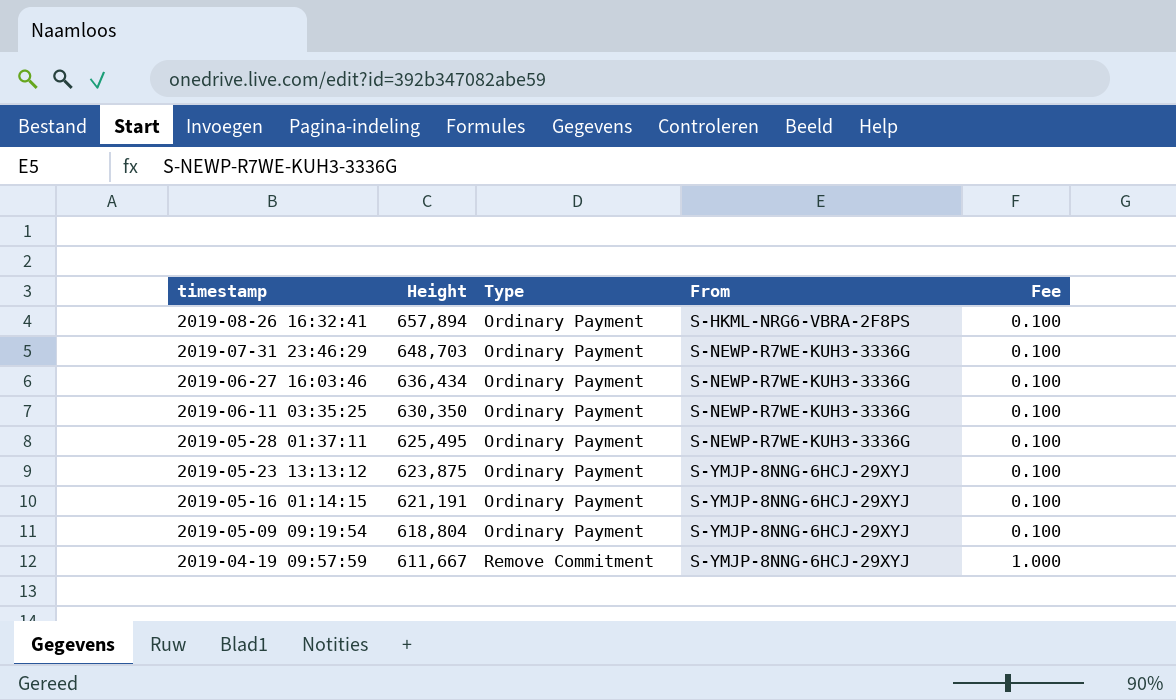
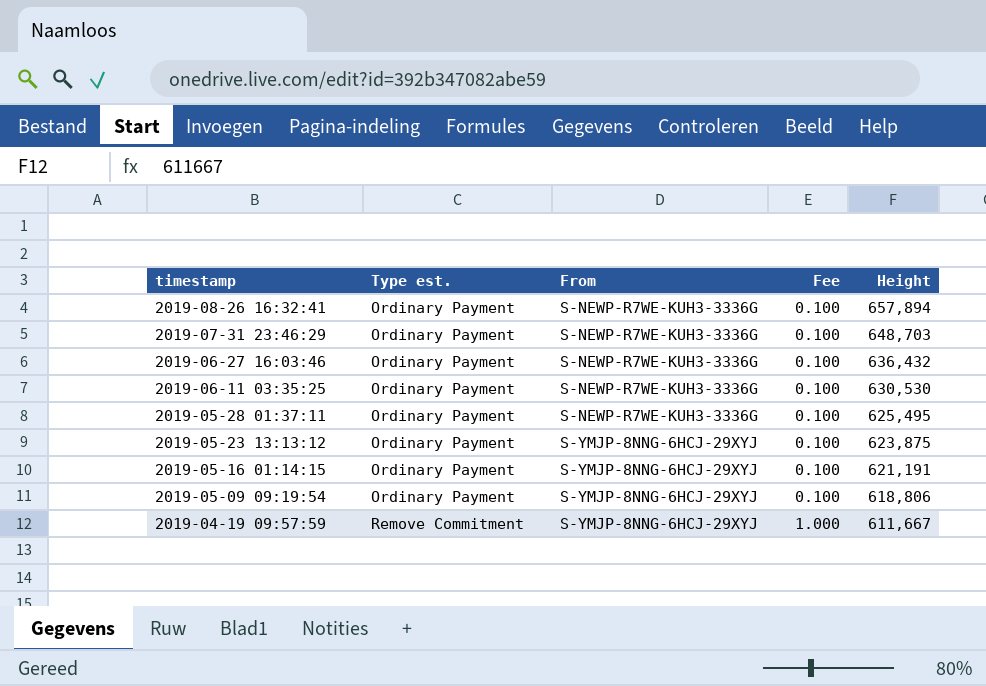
column name: Type -> Type est.
column Height | position: 2 -> 5
2019-08-26 16:32:41 | From: S-HKML-NRG6-VBRA-2F8PS -> S-NEWP-R7WE-KUH3-3336G
2019-06-27 16:03:46 | Height: 636,434 -> 636,432
2019-06-11 03:35:25 | Height: 630,350 -> 630,530
2019-05-09 09:19:54 | Height: 618,804 -> 618,806

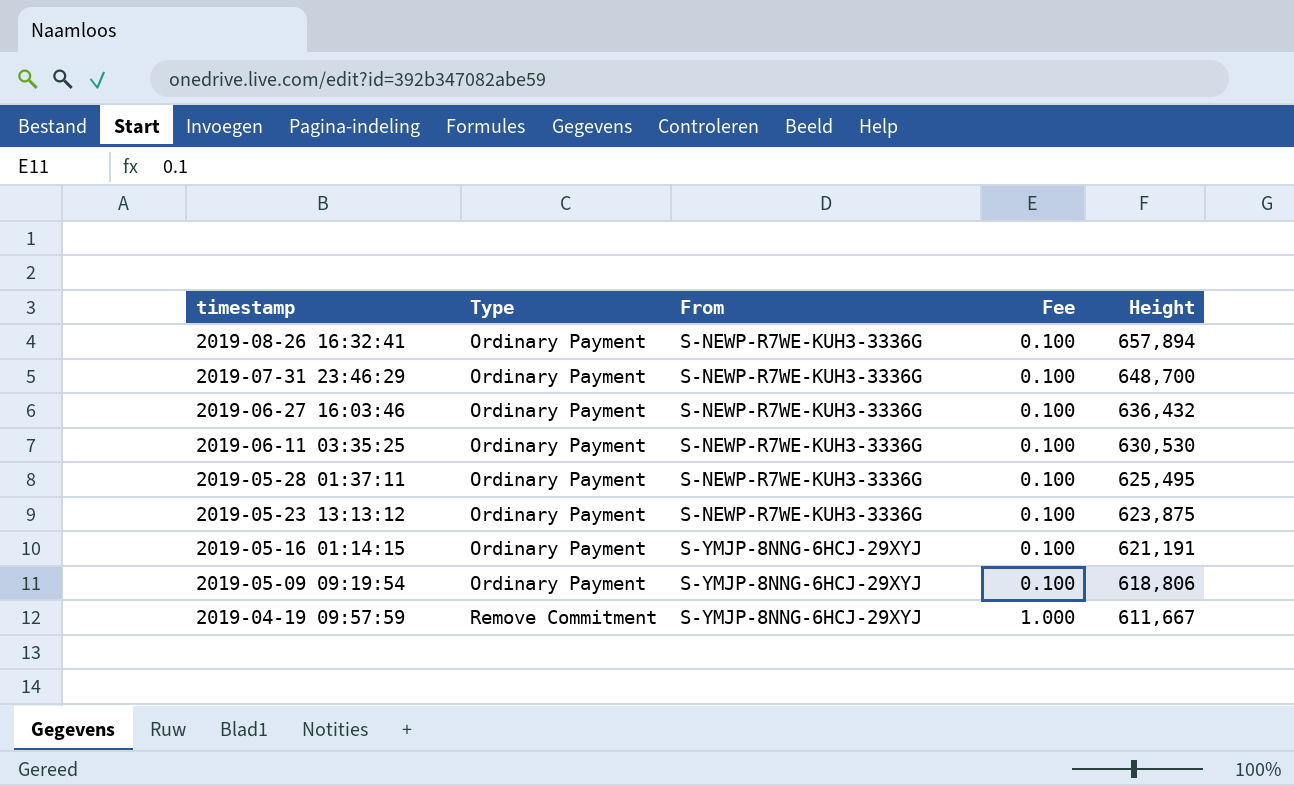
column name: Type est. -> Type
2019-07-31 23:46:29 | Height: 648,703 -> 648,700
2019-05-23 13:13:12 | From: S-YMJP-8NNG-6HCJ-29XYJ -> S-NEWP-R7WE-KUH3-3336G

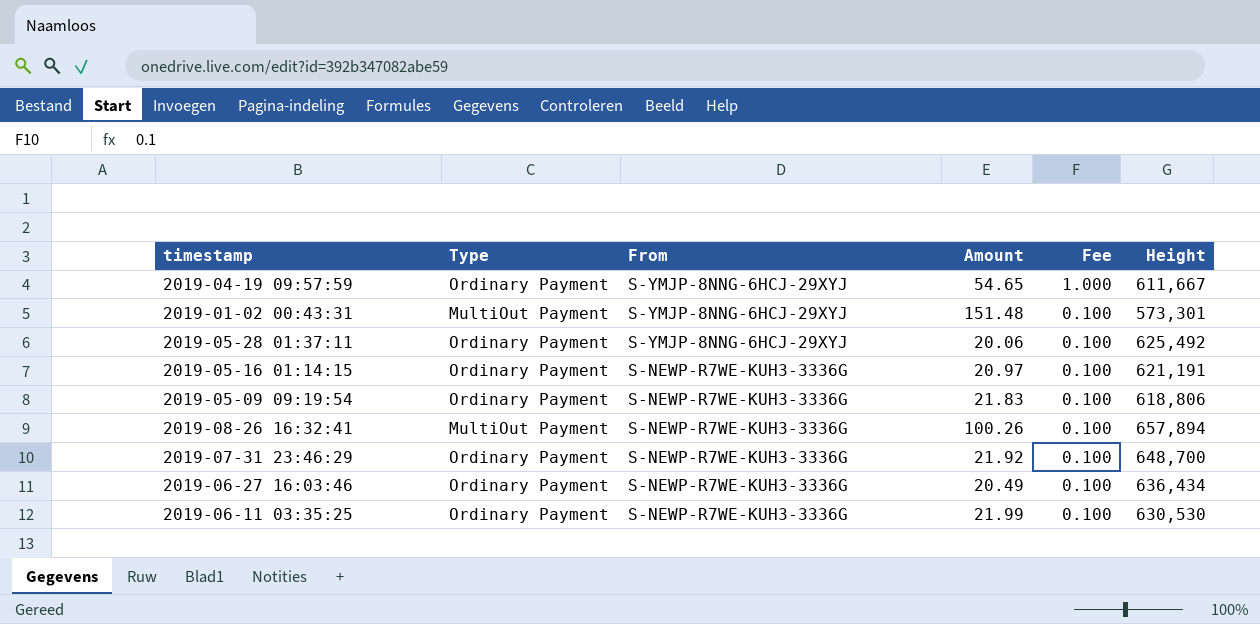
row order: timestamp descending -> From descending
column Amount | position: none -> 4
row 2019-05-23 13:13:12: Ordinary Payment | S-NEWP-R7WE-KUH3-3336G | 0.100 | 623,875 -> none
2019-04-19 09:57:59 | Type: Remove Commitment -> Ordinary Payment
row 2019-01-02 00:43:31: none -> MultiOut Payment | S-YMJP-8NNG-6HCJ-29XYJ | 151.48 | 0.100 | 573,301
2019-05-28 01:37:11 | From: S-NEWP-R7WE-KUH3-3336G -> S-YMJP-8NNG-6HCJ-29XYJ
2019-05-28 01:37:11 | Height: 625,495 -> 625,492
2019-05-16 01:14:15 | From: S-YMJP-8NNG-6HCJ-29XYJ -> S-NEWP-R7WE-KUH3-3336G
2019-05-09 09:19:54 | From: S-YMJP-8NNG-6HCJ-29XYJ -> S-NEWP-R7WE-KUH3-3336G
2019-08-26 16:32:41 | Type: Ordinary Payment -> MultiOut Payment
2019-06-27 16:03:46 | Height: 636,432 -> 636,434

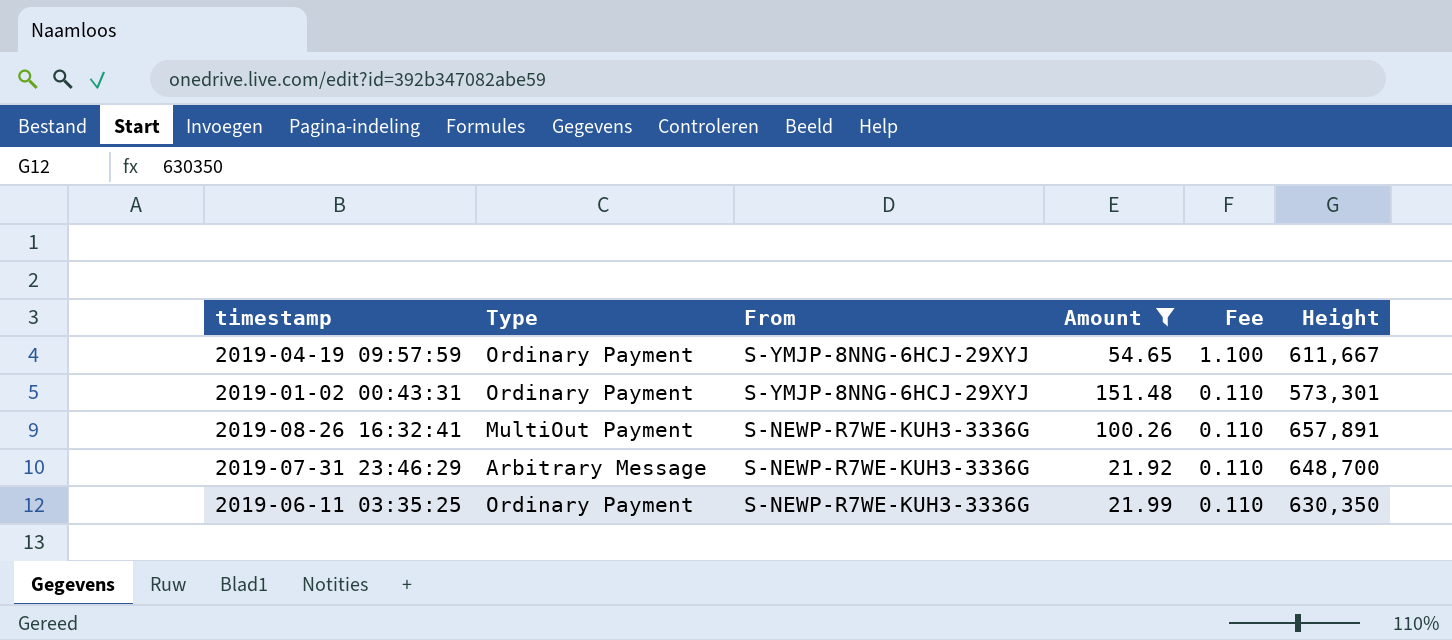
filter: none -> Amount >= 21.92
2019-04-19 09:57:59 | Fee: 1.000 -> 1.100
2019-01-02 00:43:31 | Type: MultiOut Payment -> Ordinary Payment
2019-01-02 00:43:31 | Fee: 0.100 -> 0.110
2019-08-26 16:32:41 | Fee: 0.100 -> 0.110
2019-08-26 16:32:41 | Height: 657,894 -> 657,891
2019-07-31 23:46:29 | Type: Ordinary Payment -> Arbitrary Message
2019-07-31 23:46:29 | Fee: 0.100 -> 0.110
2019-06-11 03:35:25 | Fee: 0.100 -> 0.110
2019-06-11 03:35:25 | Height: 630,530 -> 630,350

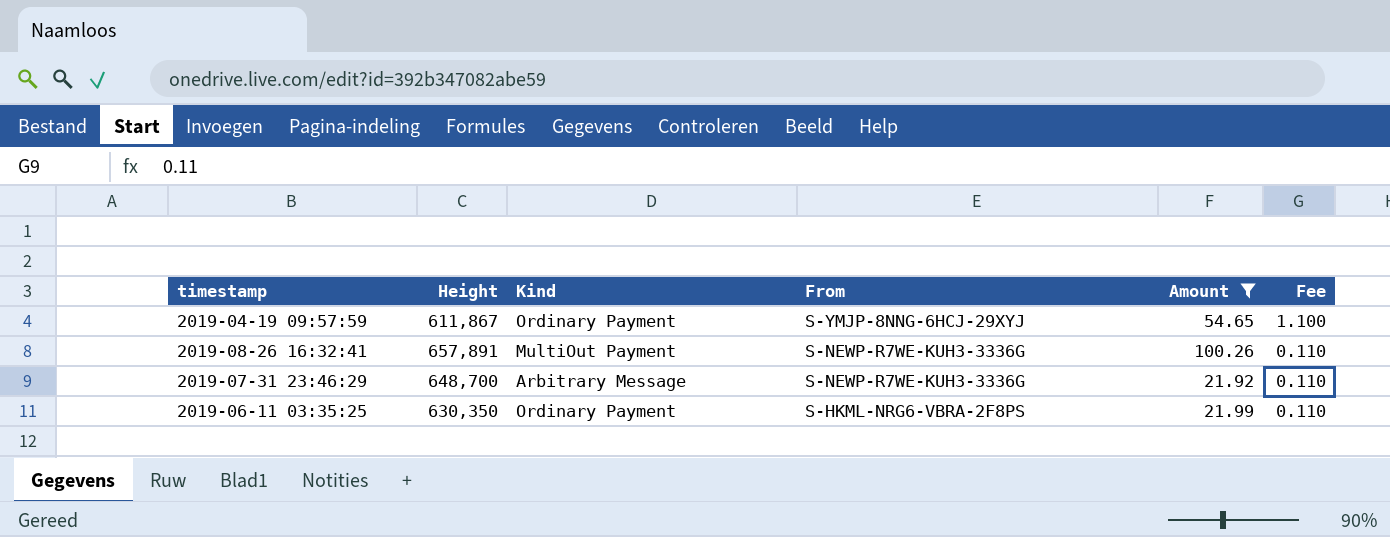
column Height | position: 6 -> 2
column name: Type -> Kind
row 2019-01-02 00:43:31: Ordinary Payment | S-YMJP-8NNG-6HCJ-29XYJ | 151.48 | 0.110 | 573,301 -> none
2019-04-19 09:57:59 | Height: 611,667 -> 611,867
2019-06-11 03:35:25 | From: S-NEWP-R7WE-KUH3-3336G -> S-HKML-NRG6-VBRA-2F8PS

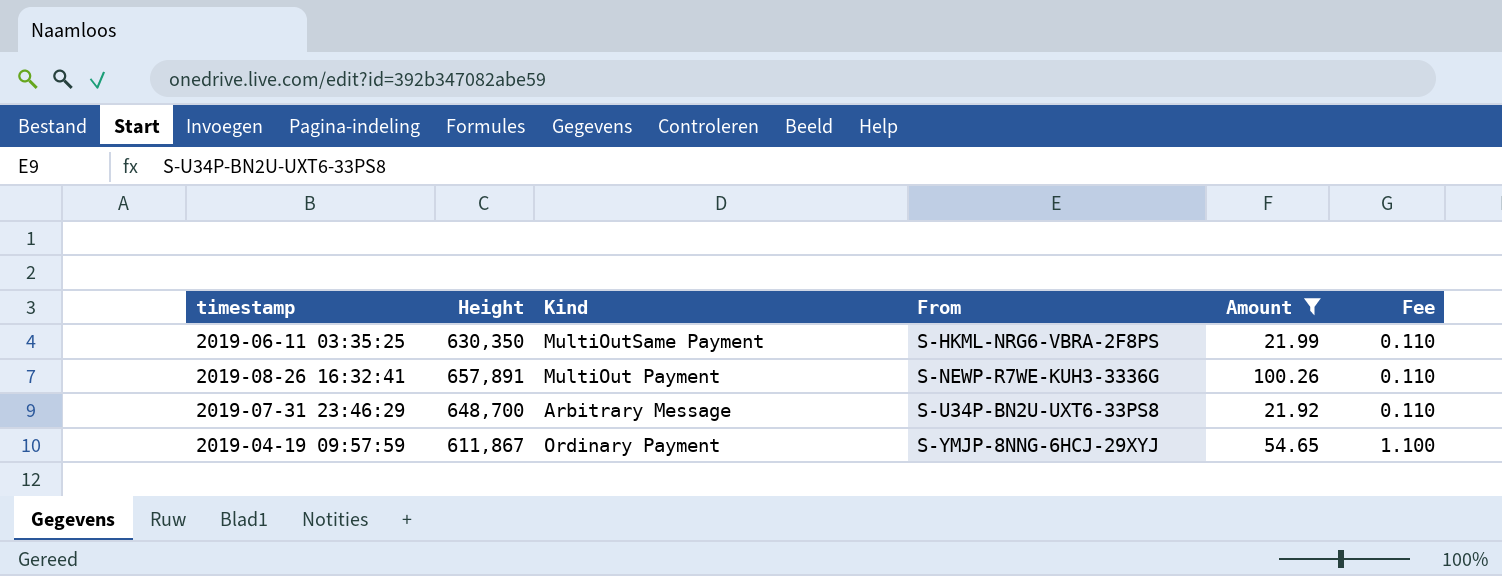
row order: From descending -> From ascending
2019-06-11 03:35:25 | Kind: Ordinary Payment -> MultiOutSame Payment
2019-07-31 23:46:29 | From: S-NEWP-R7WE-KUH3-3336G -> S-U34P-BN2U-UXT6-33PS8

